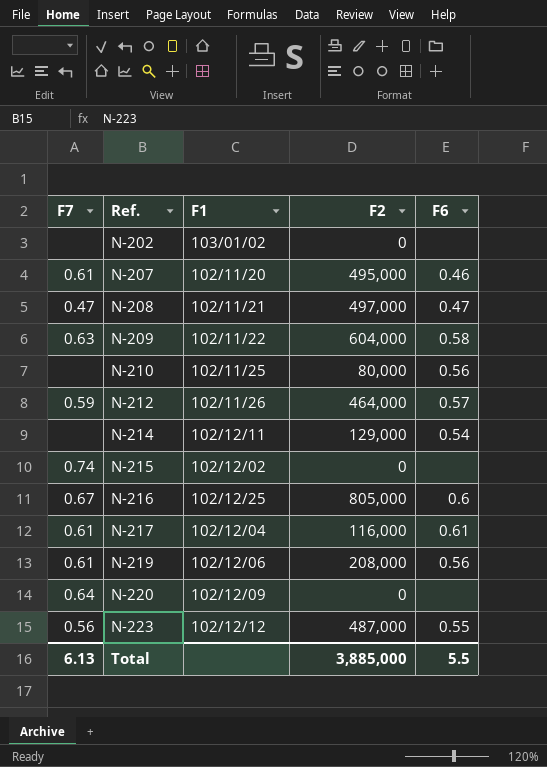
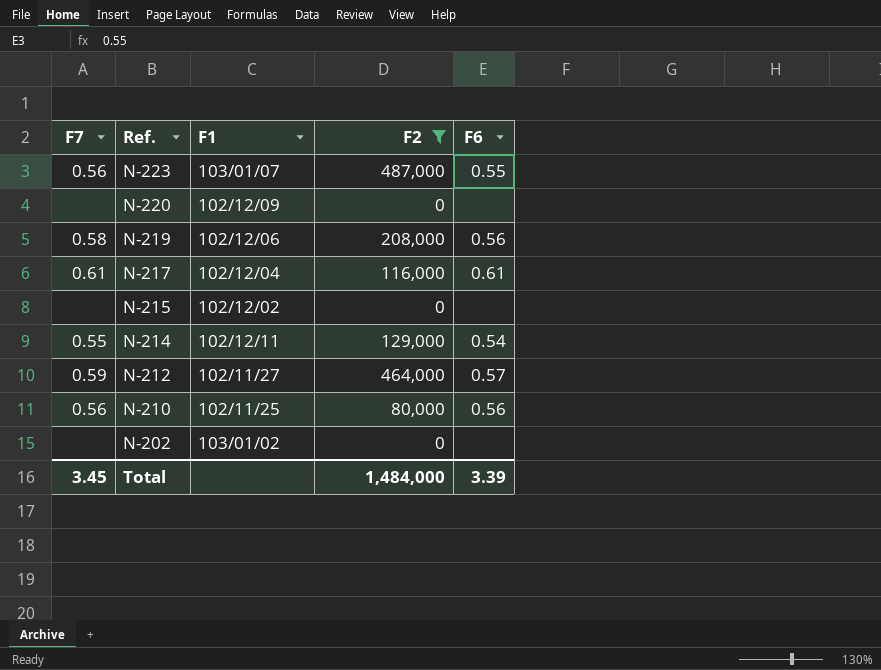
filter: none -> F2 <= 487,000
row order: Ref. ascending -> Ref. descending
N-223 | F1: 102/12/12 -> 103/01/07
N-220 | F7: 0.64 -> none
N-219 | F7: 0.61 -> 0.58
N-215 | F7: 0.74 -> none
N-214 | F7: none -> 0.55
N-212 | F1: 102/11/26 -> 102/11/27
N-210 | F7: none -> 0.56
Total | F7: 6.13 -> 3.45
Total | F2: 3,885,000 -> 1,484,000
Total | F6: 5.5 -> 3.39

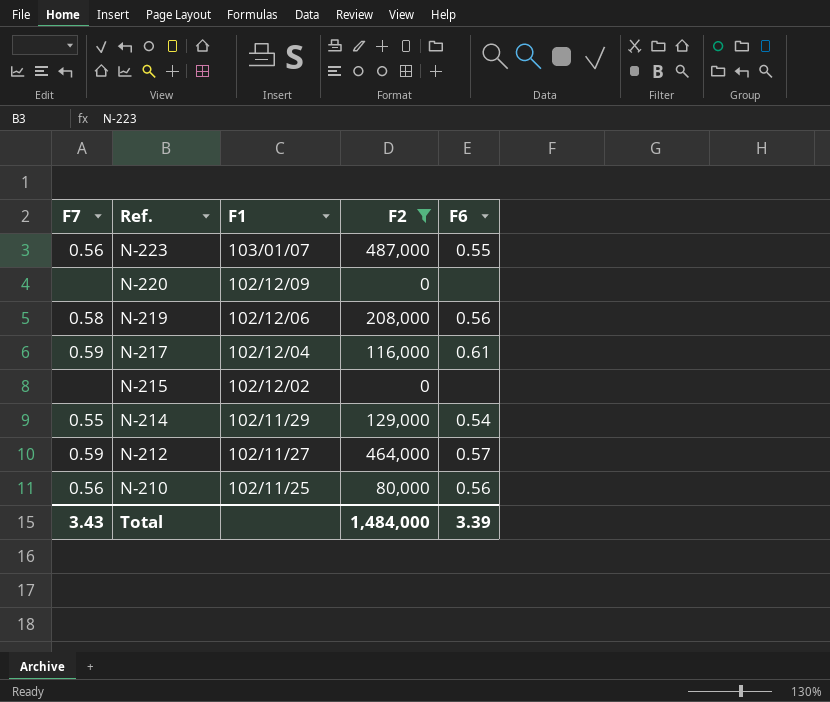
row N-202: none | 103/01/02 | 0 | none -> none
N-217 | F7: 0.61 -> 0.59
N-214 | F1: 102/12/11 -> 102/11/29
Total | F7: 3.45 -> 3.43

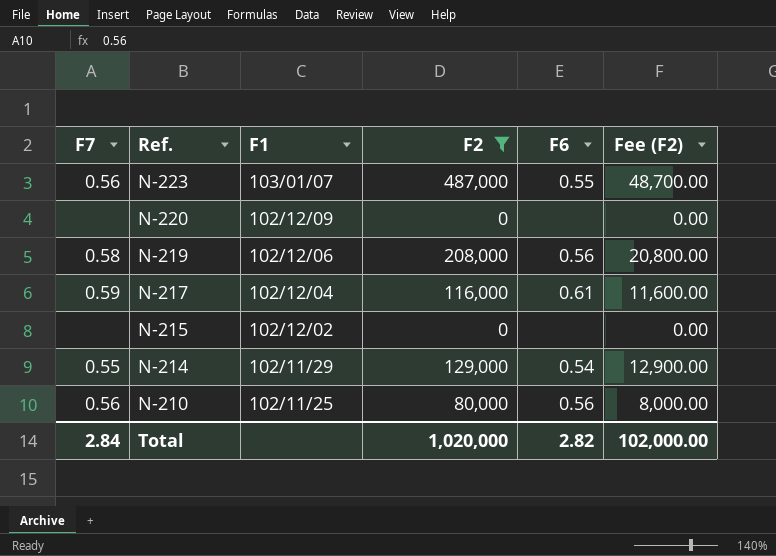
column Fee (F2) | formula: none -> [F2] * 0.1
row N-212: 0.59 | 102/11/27 | 464,000 | 0.57 -> none
Total | F7: 3.43 -> 2.84
Total | F2: 1,484,000 -> 1,020,000
Total | F6: 3.39 -> 2.82

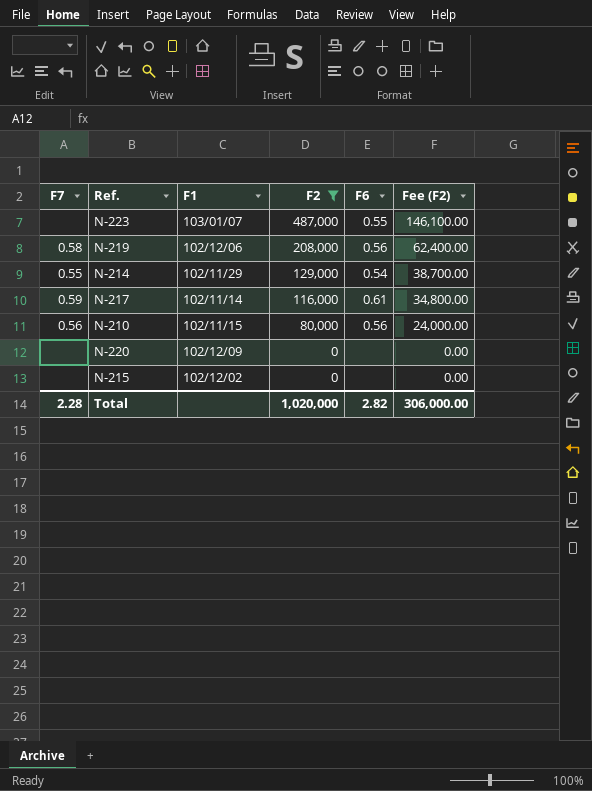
row order: Ref. descending -> F2 descending
column Fee (F2) | formula: [F2] * 0.1 -> [F2] * 0.3
N-223 | F7: 0.56 -> none
N-217 | F1: 102/12/04 -> 102/11/14
N-210 | F1: 102/11/25 -> 102/11/15
Total | F7: 2.84 -> 2.28
Total | Fee (F2): 102,000.00 -> 306,000.00

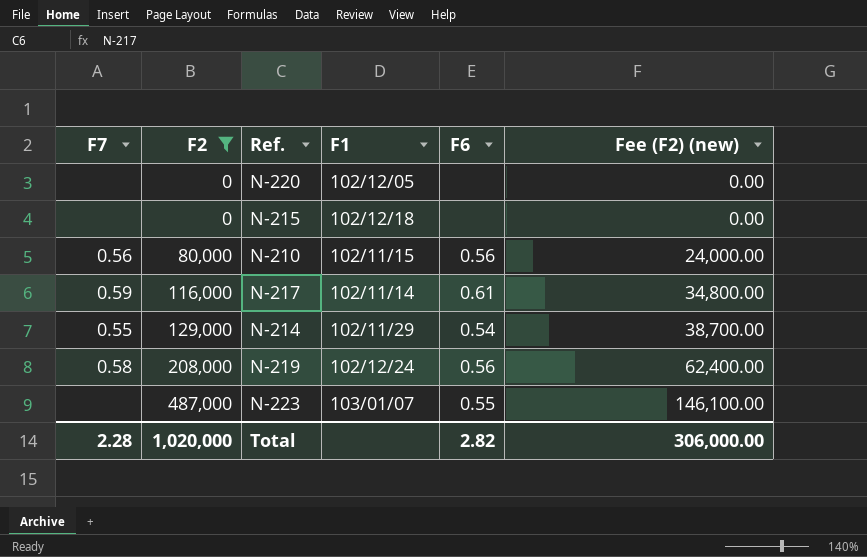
row order: F2 descending -> F2 ascending
column F2 | position: 4 -> 2
column name: Fee (F2) -> Fee (F2) (new)
N-220 | F1: 102/12/09 -> 102/12/05
N-215 | F1: 102/12/02 -> 102/12/18
N-219 | F1: 102/12/06 -> 102/12/24

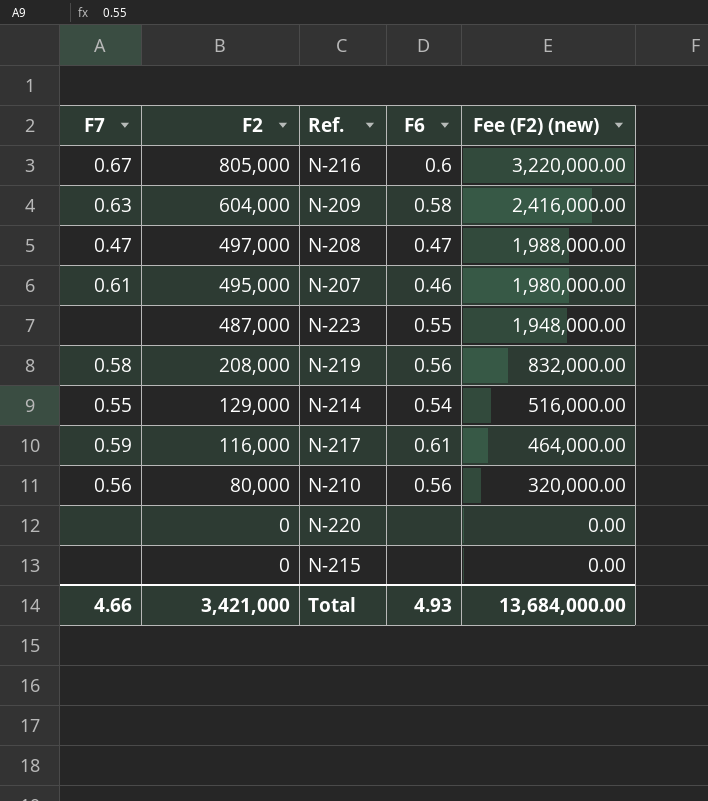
filter: F2 <= 487,000 -> none
row order: F2 ascending -> F2 descending
column F1 | position: 4 -> none
column Fee (F2) (new) | formula: [F2] * 0.3 -> [F2] * 4
Total | F7: 2.28 -> 4.66
Total | F2: 1,020,000 -> 3,421,000
Total | F6: 2.82 -> 4.93
Total | Fee (F2) (new): 306,000.00 -> 13,684,000.00

